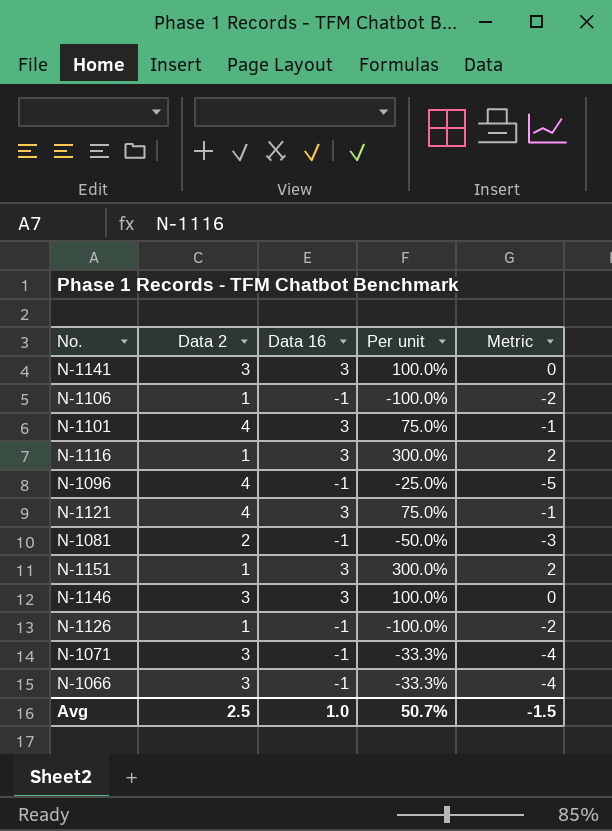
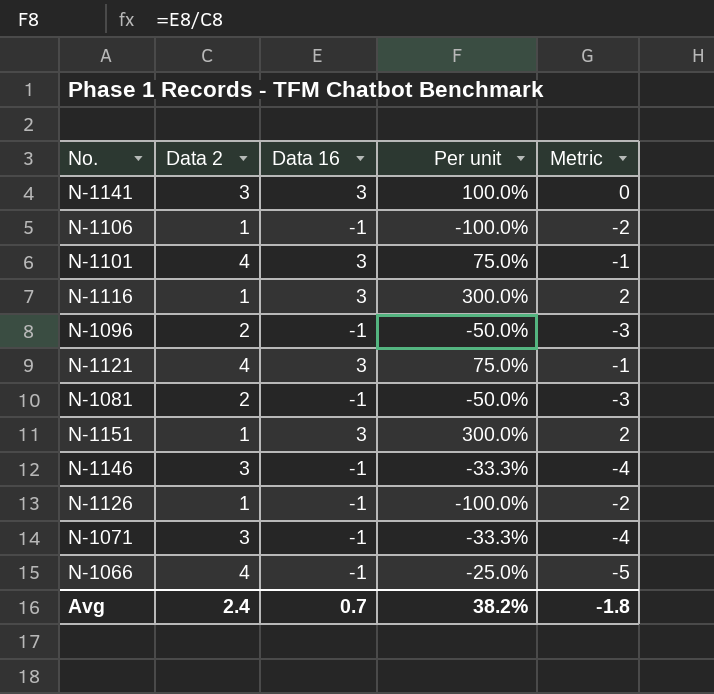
N-1096 | Data 2: 4 -> 2
N-1096 | Per unit: -25.0% -> -50.0%
N-1096 | Metric: -5 -> -3
N-1146 | Data 16: 3 -> -1
N-1146 | Per unit: 100.0% -> -33.3%
N-1146 | Metric: 0 -> -4
N-1066 | Data 2: 3 -> 4
N-1066 | Per unit: -33.3% -> -25.0%
N-1066 | Metric: -4 -> -5
Avg | Data 2: 2.5 -> 2.4
Avg | Data 16: 1.0 -> 0.7
Avg | Per unit: 50.7% -> 38.2%
Avg | Metric: -1.5 -> -1.8

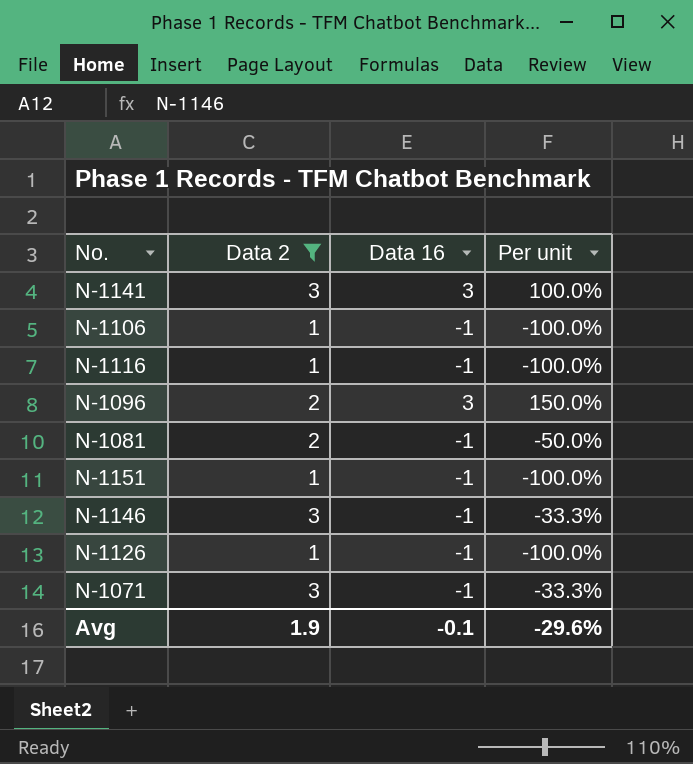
filter: none -> Data 2 != 4
column Metric | formula: [Data 16] - [Data 2] -> none
N-1116 | Data 16: 3 -> -1
N-1116 | Per unit: 300.0% -> -100.0%
N-1096 | Data 16: -1 -> 3
N-1096 | Per unit: -50.0% -> 150.0%
N-1151 | Data 16: 3 -> -1
N-1151 | Per unit: 300.0% -> -100.0%
Avg | Data 2: 2.4 -> 1.9
Avg | Data 16: 0.7 -> -0.1
Avg | Per unit: 38.2% -> -29.6%

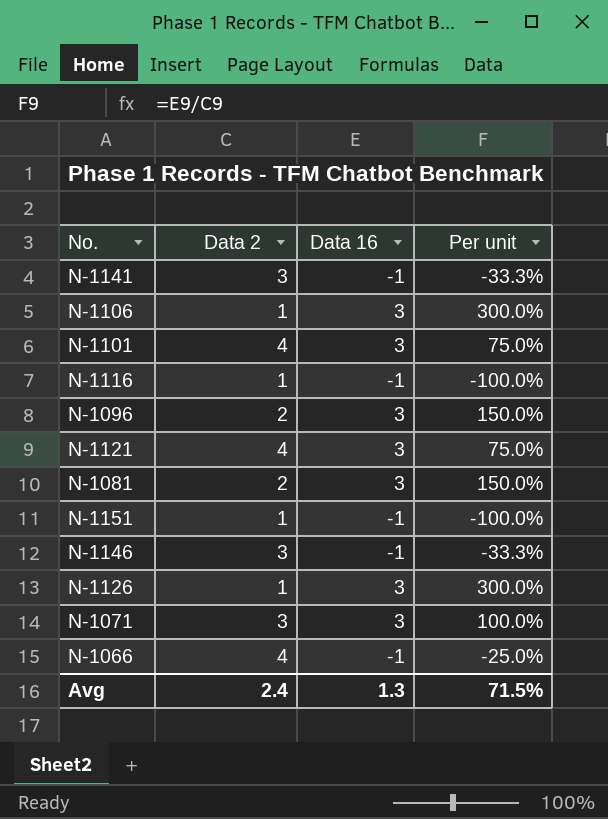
filter: Data 2 != 4 -> none
N-1141 | Data 16: 3 -> -1
N-1141 | Per unit: 100.0% -> -33.3%
N-1106 | Data 16: -1 -> 3
N-1106 | Per unit: -100.0% -> 300.0%
N-1081 | Data 16: -1 -> 3
N-1081 | Per unit: -50.0% -> 150.0%
N-1126 | Data 16: -1 -> 3
N-1126 | Per unit: -100.0% -> 300.0%
N-1071 | Data 16: -1 -> 3
N-1071 | Per unit: -33.3% -> 100.0%
Avg | Data 2: 1.9 -> 2.4
Avg | Data 16: -0.1 -> 1.3
Avg | Per unit: -29.6% -> 71.5%

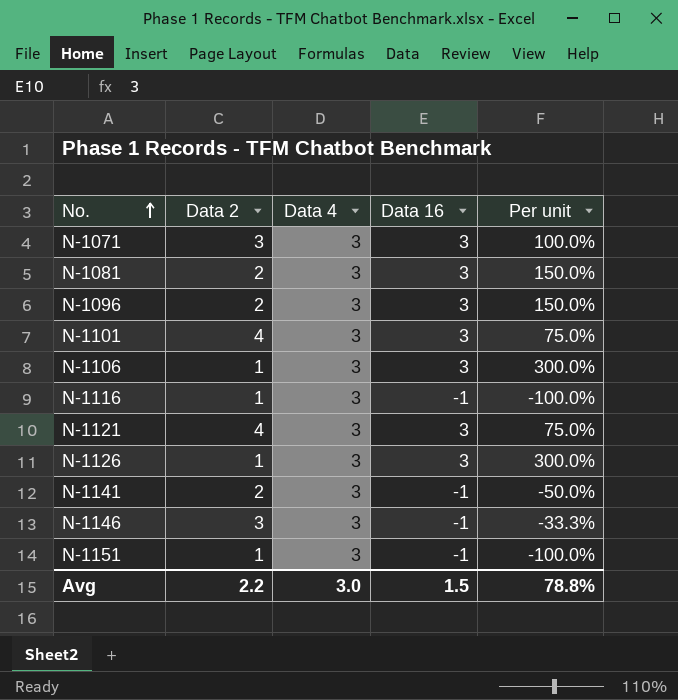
row order: none -> No. ascending
column Data 4 | position: none -> 3
row N-1066: 4 | -1 | -25.0% -> none
N-1141 | Data 2: 3 -> 2
N-1141 | Per unit: -33.3% -> -50.0%
Avg | Data 2: 2.4 -> 2.2
Avg | Data 16: 1.3 -> 1.5
Avg | Per unit: 71.5% -> 78.8%

